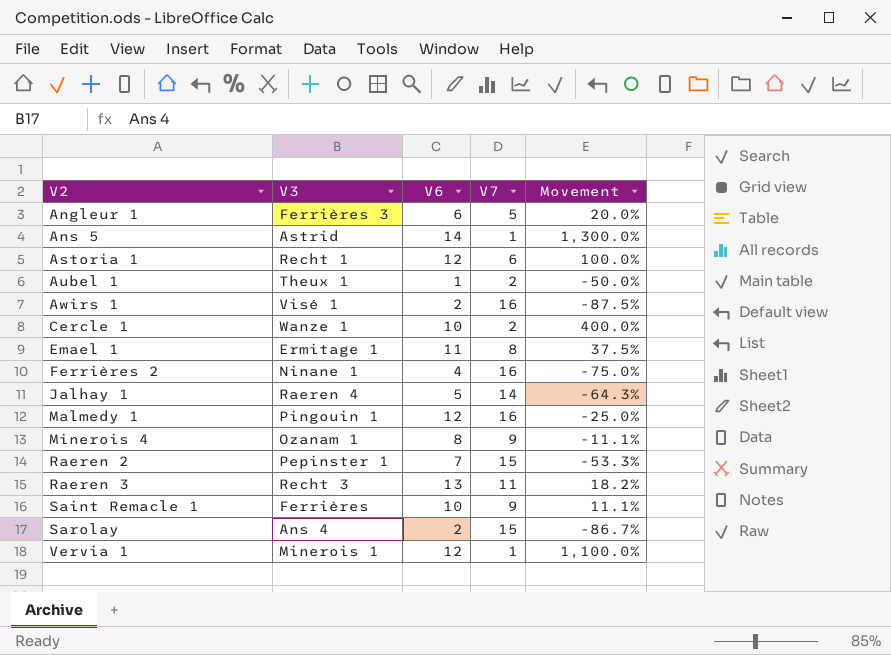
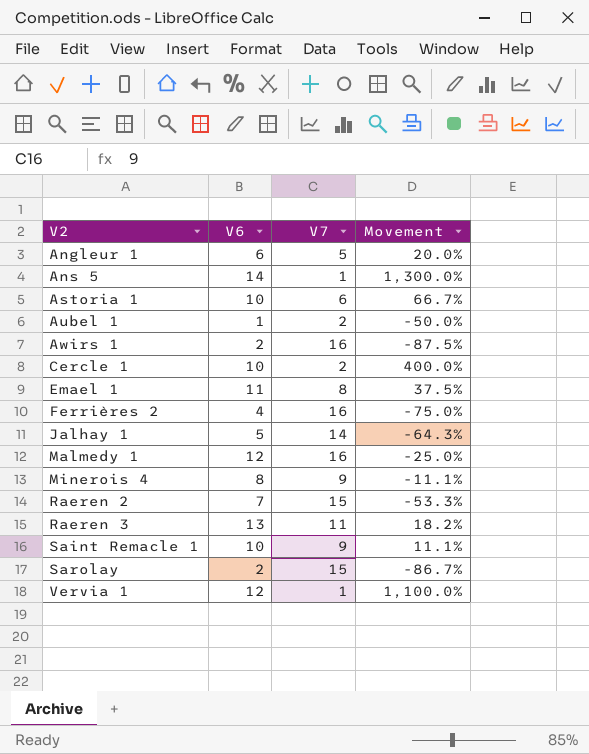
column V3 | position: 2 -> none
Astoria 1 | V6: 12 -> 10
Astoria 1 | Movement: 100.0% -> 66.7%

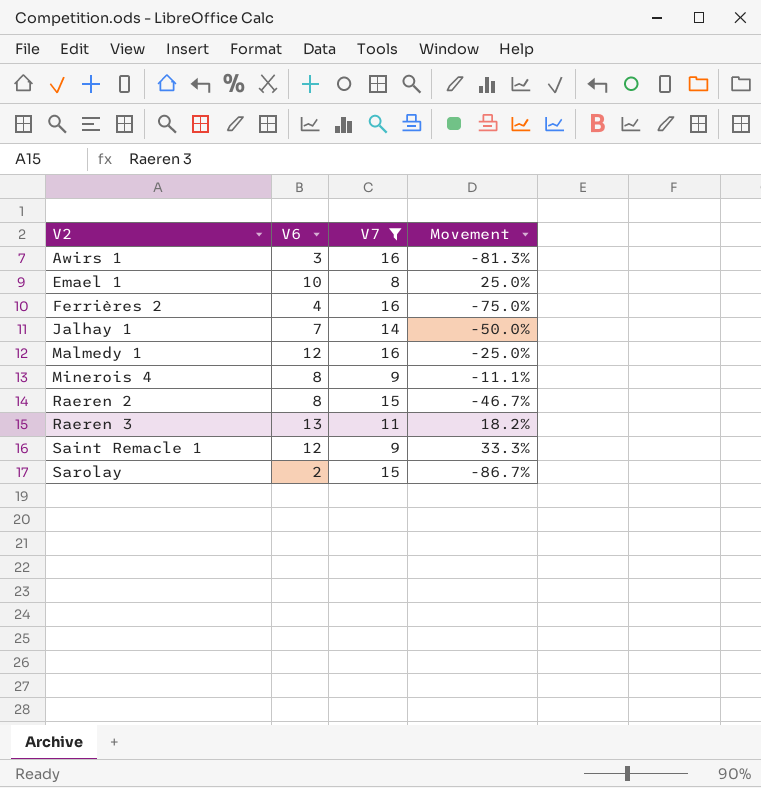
filter: none -> V7 >= 8
Awirs 1 | V6: 2 -> 3
Awirs 1 | Movement: -87.5% -> -81.3%
Emael 1 | V6: 11 -> 10
Emael 1 | Movement: 37.5% -> 25.0%
Jalhay 1 | V6: 5 -> 7
Jalhay 1 | Movement: -64.3% -> -50.0%
Raeren 2 | V6: 7 -> 8
Raeren 2 | Movement: -53.3% -> -46.7%
Saint Remacle 1 | V6: 10 -> 12
Saint Remacle 1 | Movement: 11.1% -> 33.3%

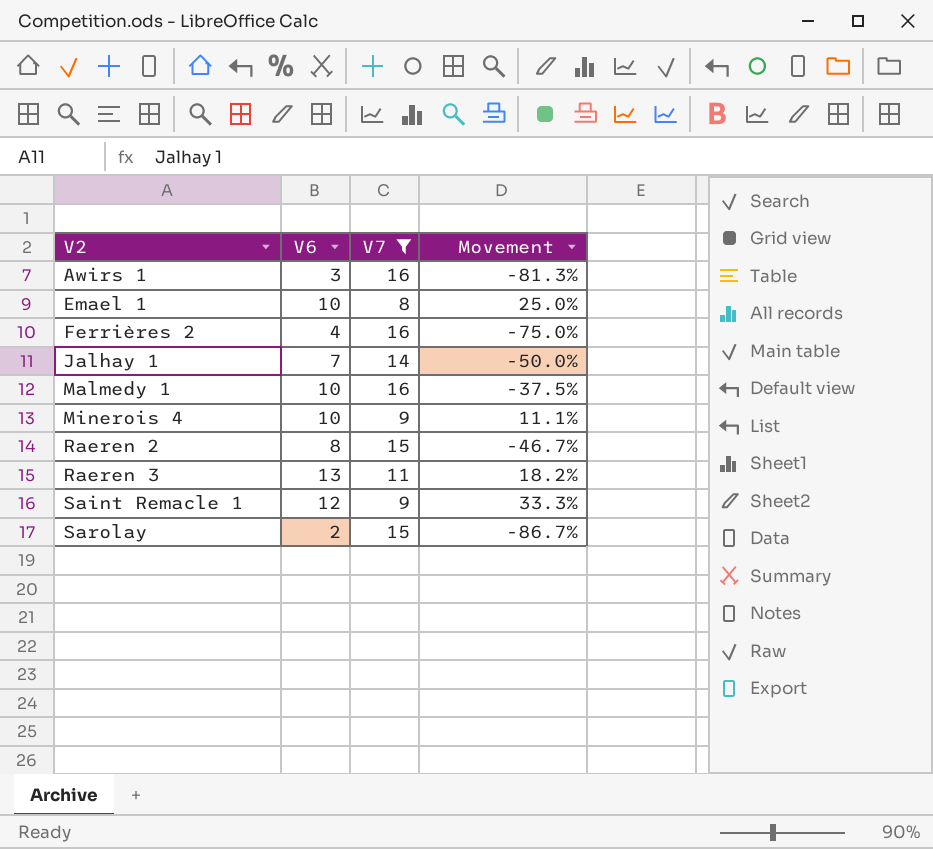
Malmedy 1 | V6: 12 -> 10
Malmedy 1 | Movement: -25.0% -> -37.5%
Minerois 4 | V6: 8 -> 10
Minerois 4 | Movement: -11.1% -> 11.1%

